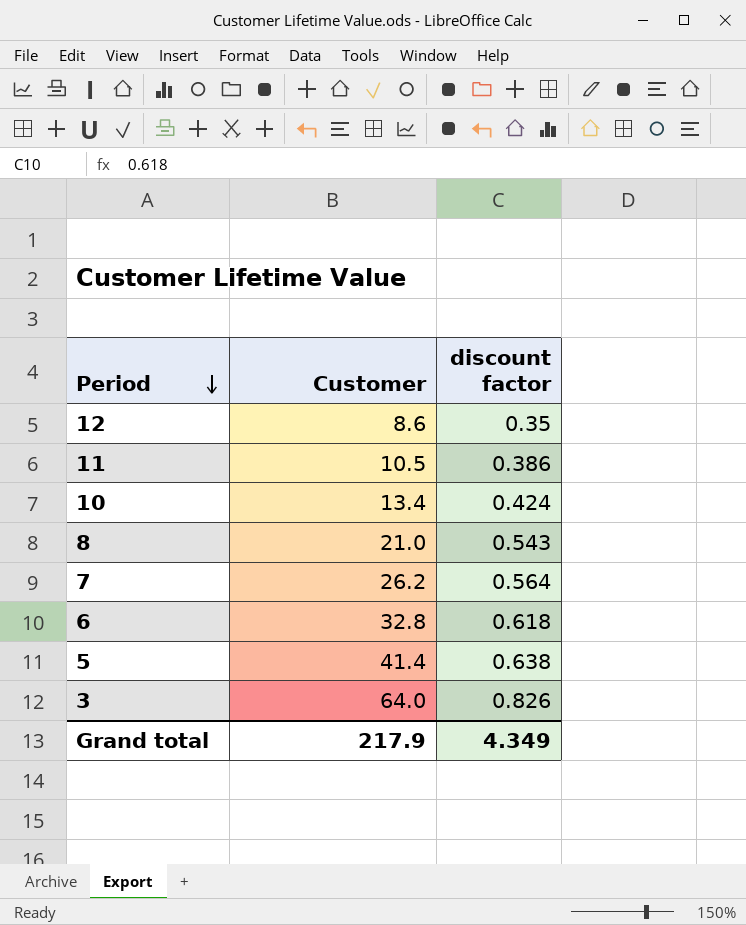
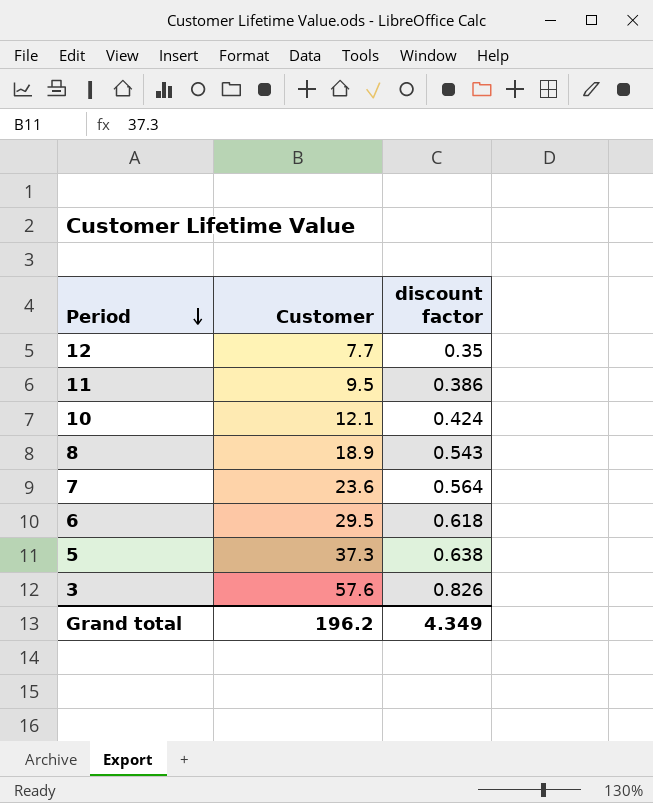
12 | Customer: 8.6 -> 7.7
11 | Customer: 10.5 -> 9.5
10 | Customer: 13.4 -> 12.1
8 | Customer: 21.0 -> 18.9
7 | Customer: 26.2 -> 23.6
6 | Customer: 32.8 -> 29.5
5 | Customer: 41.4 -> 37.3
3 | Customer: 64.0 -> 57.6
Grand total | Customer: 217.9 -> 196.2

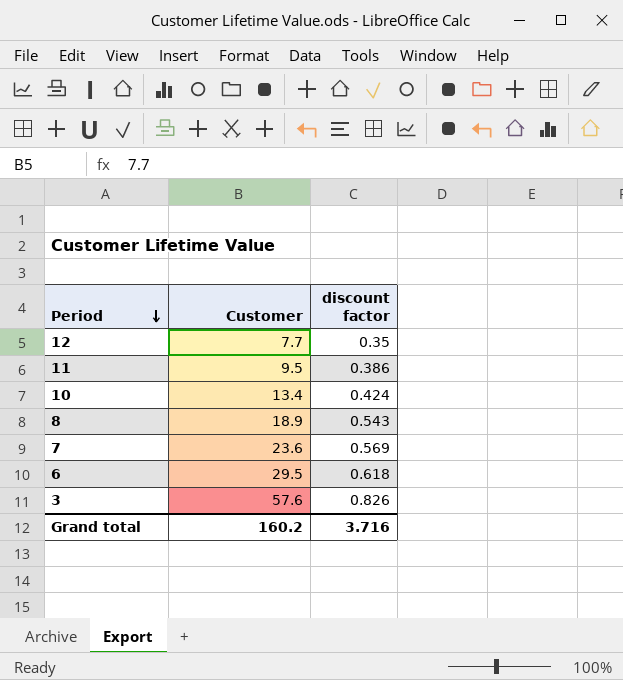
row 5: 37.3 | 0.638 -> none
10 | Customer: 12.1 -> 13.4
7 | discount factor: 0.564 -> 0.569
Grand total | Customer: 196.2 -> 160.2
Grand total | discount factor: 4.349 -> 3.716

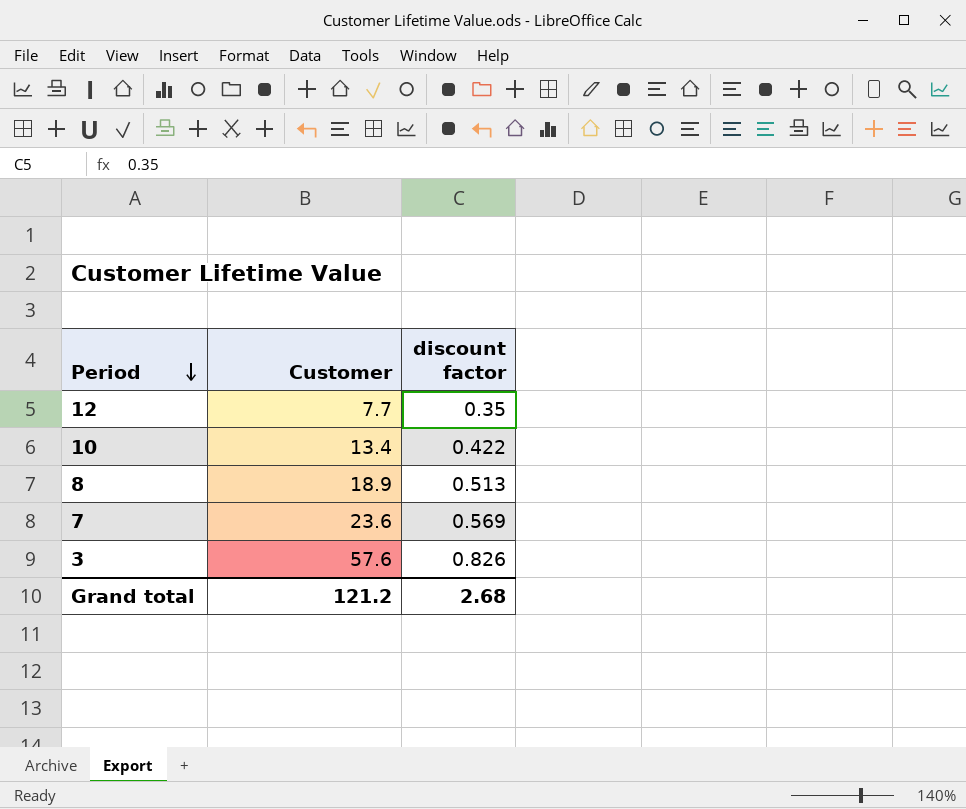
row 11: 9.5 | 0.386 -> none
row 6: 29.5 | 0.618 -> none
10 | discount factor: 0.424 -> 0.422
8 | discount factor: 0.543 -> 0.513
Grand total | Customer: 160.2 -> 121.2
Grand total | discount factor: 3.716 -> 2.68

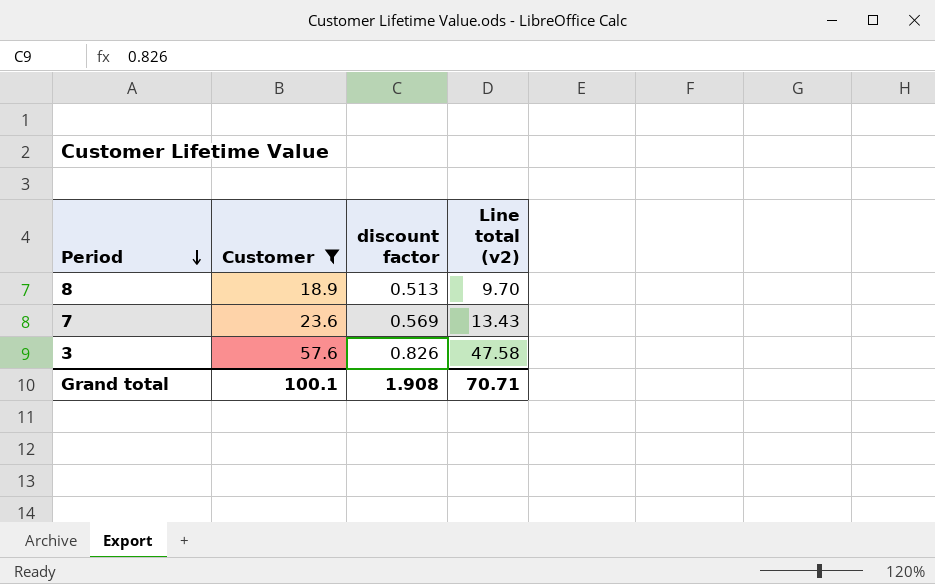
filter: none -> Customer >= 18.9
column Line total (v2) | formula: none -> [Customer] * [discount factor]
Grand total | Customer: 121.2 -> 100.1
Grand total | discount factor: 2.68 -> 1.908

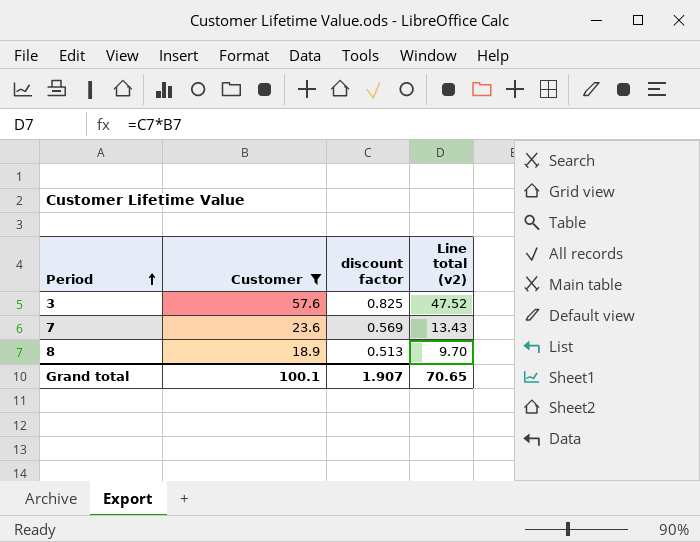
row order: Period descending -> Period ascending
3 | discount factor: 0.826 -> 0.825
3 | Line total (v2): 47.58 -> 47.52
Grand total | discount factor: 1.908 -> 1.907
Grand total | Line total (v2): 70.71 -> 70.65

